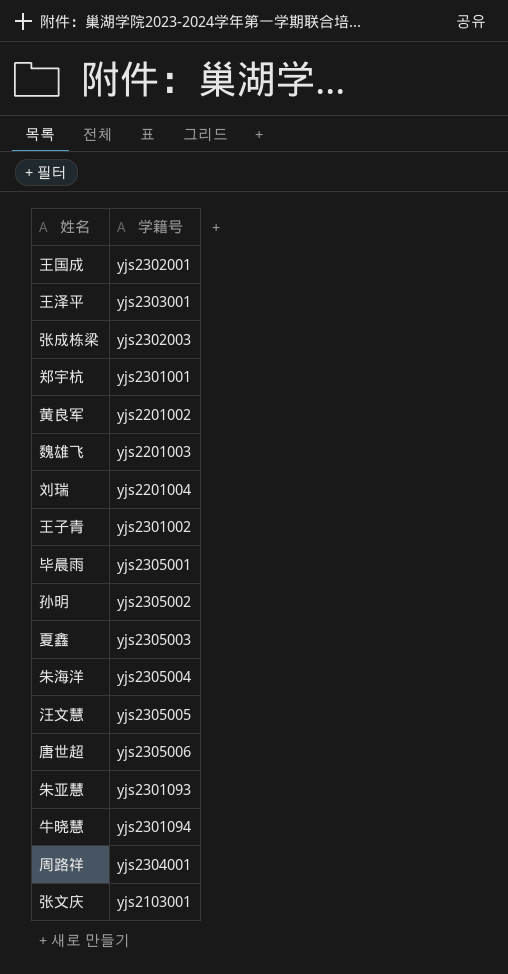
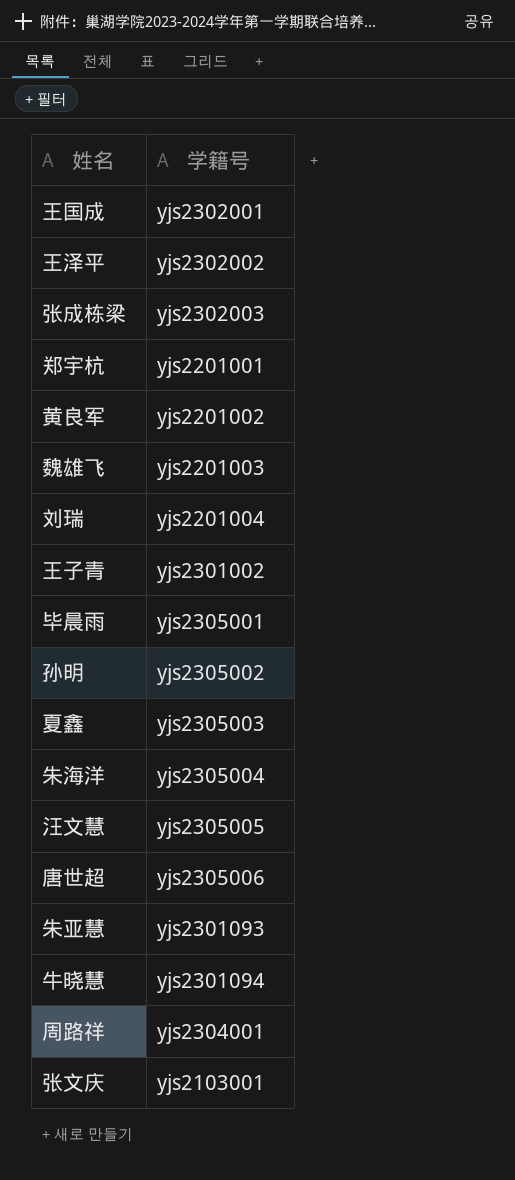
王泽平 | 学籍号: yjs2303001 -> yjs2302002
郑宇杭 | 学籍号: yjs2301001 -> yjs2201001

